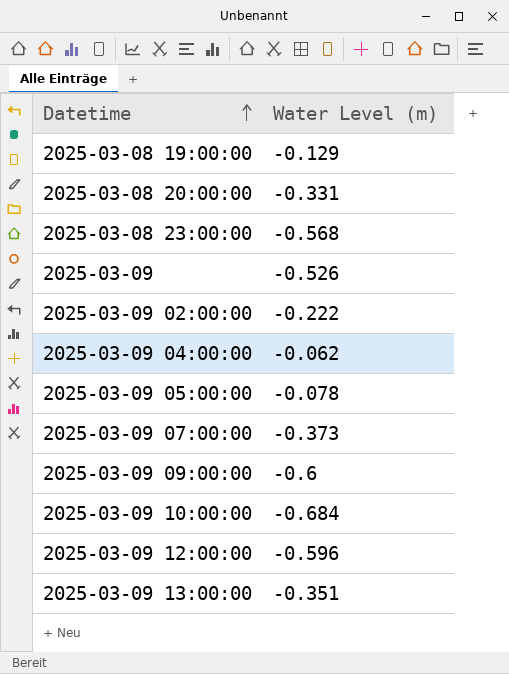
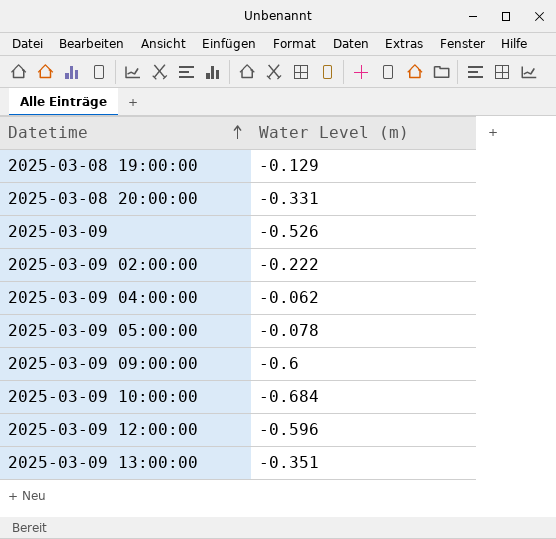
row 2025-03-08 23:00:00: -0.568 -> none
row 2025-03-09 07:00:00: -0.373 -> none

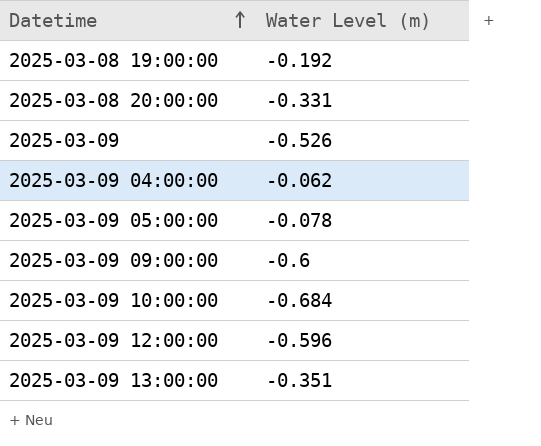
row 2025-03-09 02:00:00: -0.222 -> none
2025-03-08 19:00:00 | Water Level (m): -0.129 -> -0.192

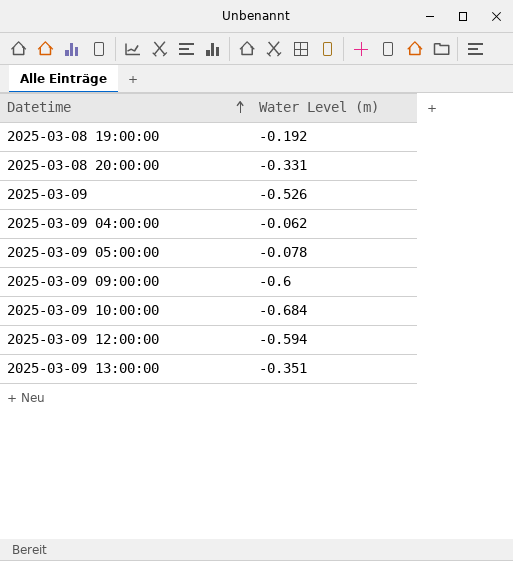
2025-03-09 12:00:00 | Water Level (m): -0.596 -> -0.594

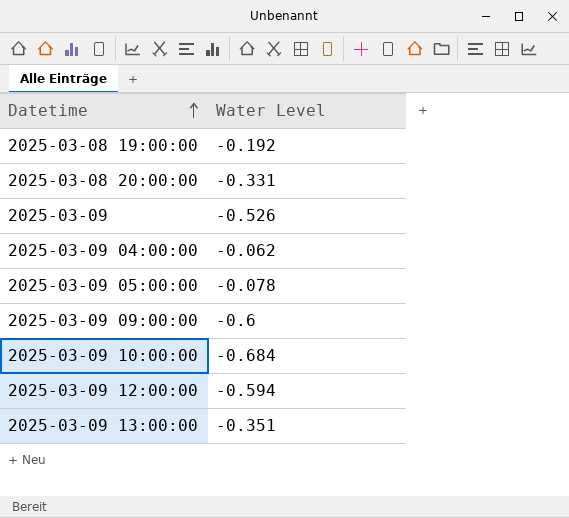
column name: Water Level (m) -> Water Level

